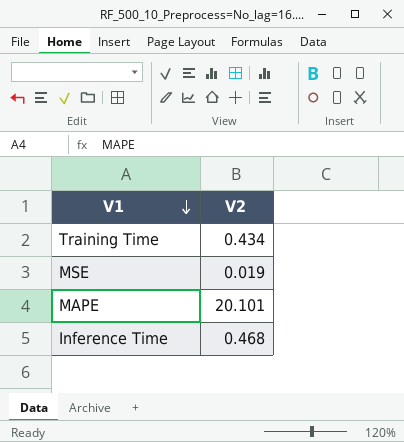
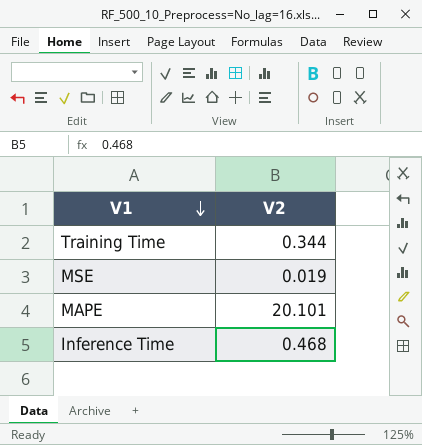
Training Time | V2: 0.434 -> 0.344

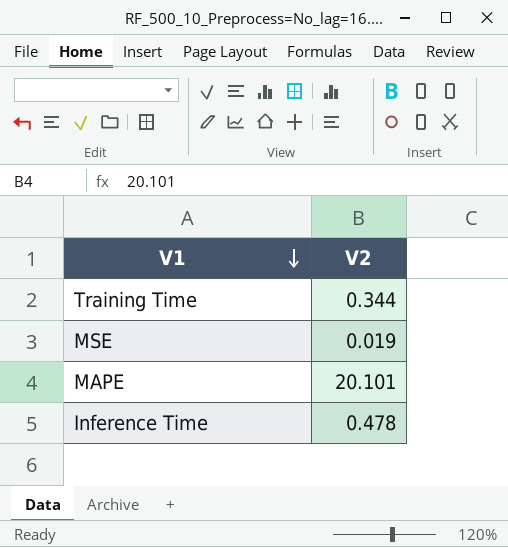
Inference Time | V2: 0.468 -> 0.478

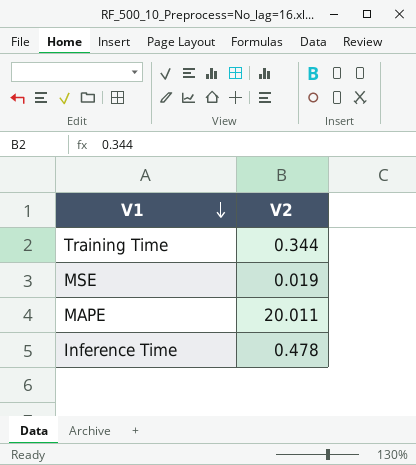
MAPE | V2: 20.101 -> 20.011

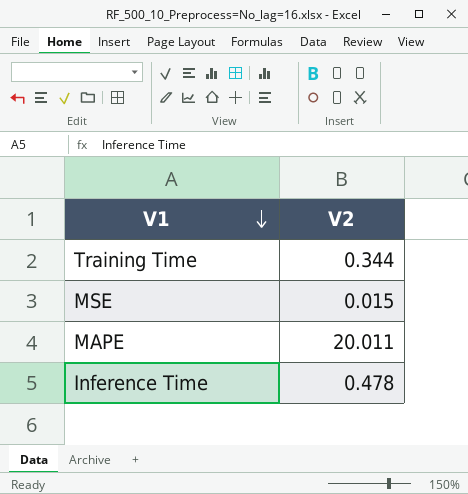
MSE | V2: 0.019 -> 0.015

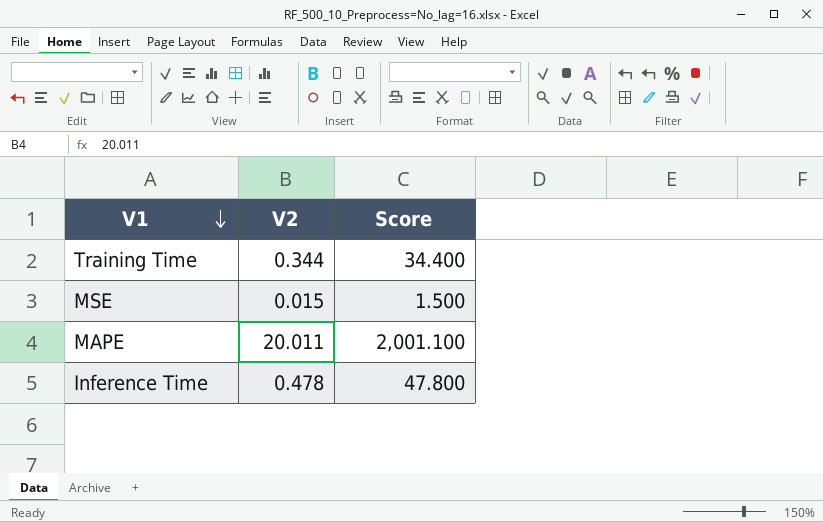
column Score | formula: none -> [V2] * 100

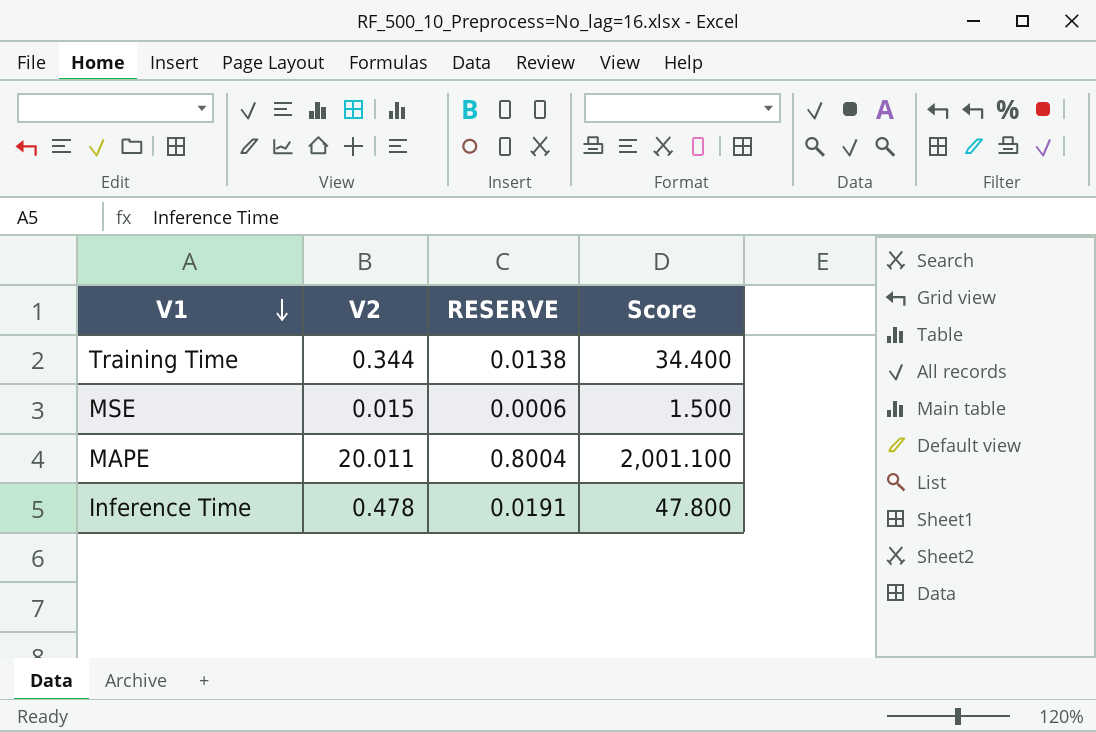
column RESERVE | formula: none -> [V2] * 0.04

